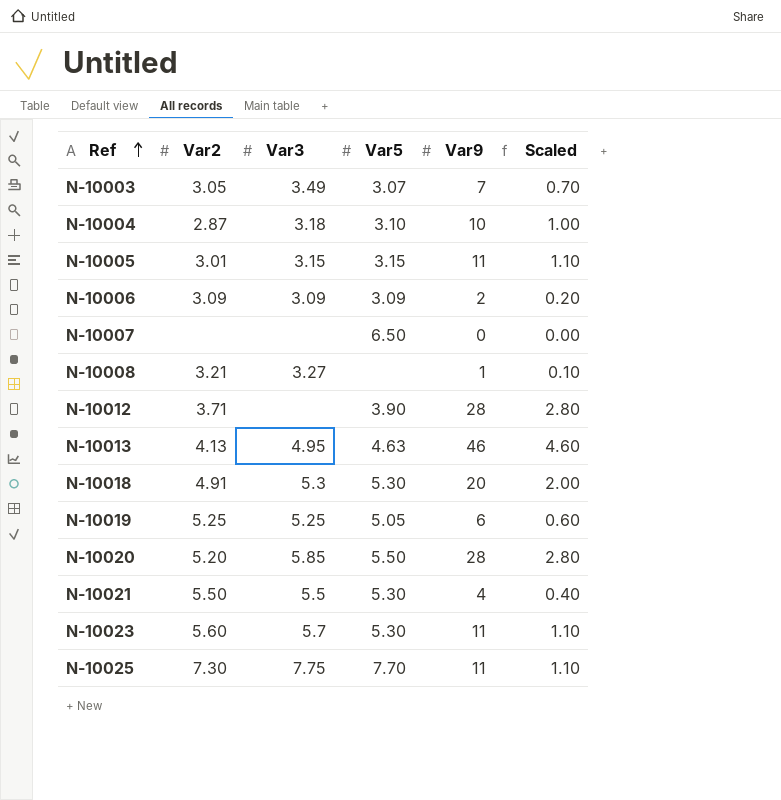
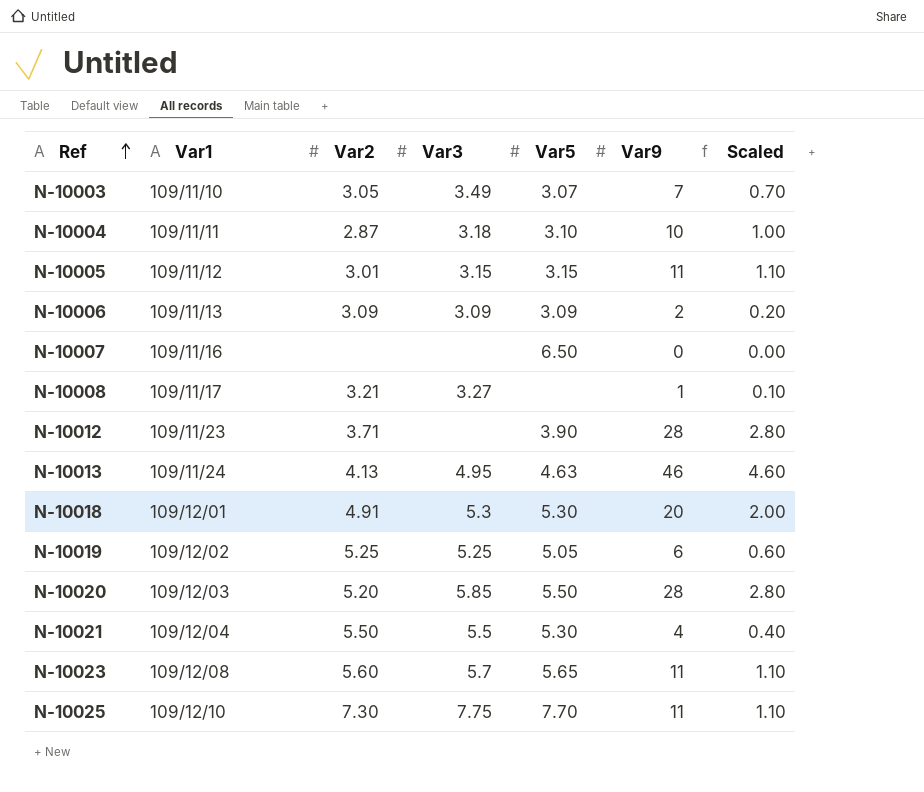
column Var1 | position: none -> 2
N-10023 | Var5: 5.30 -> 5.65

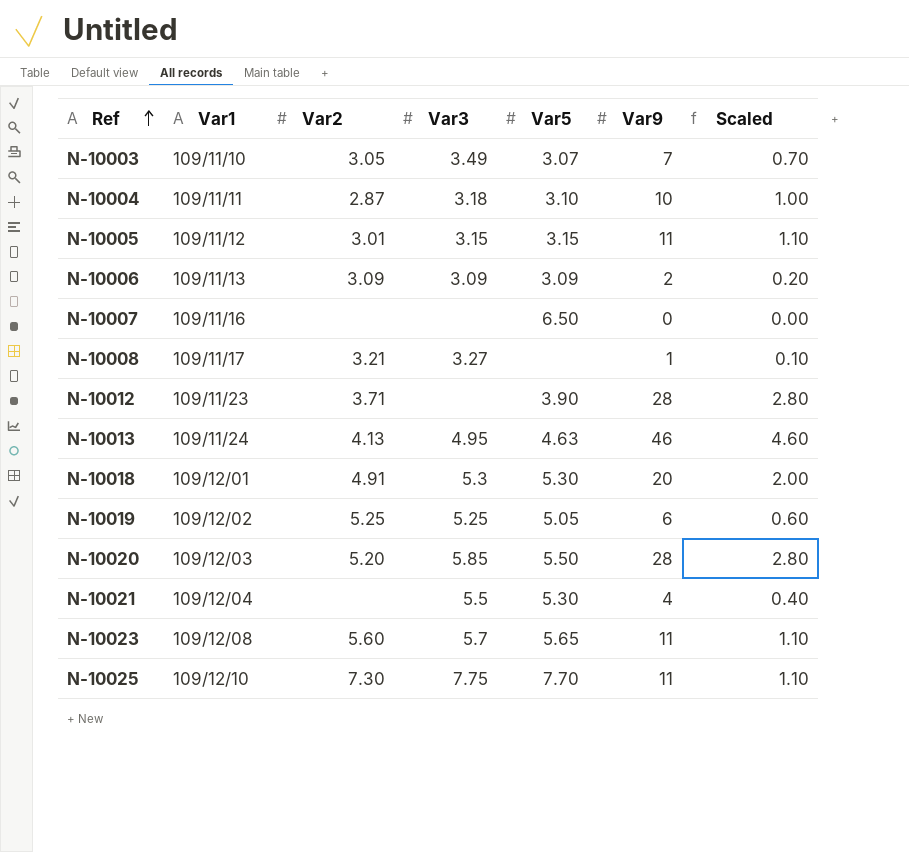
N-10021 | Var2: 5.50 -> none

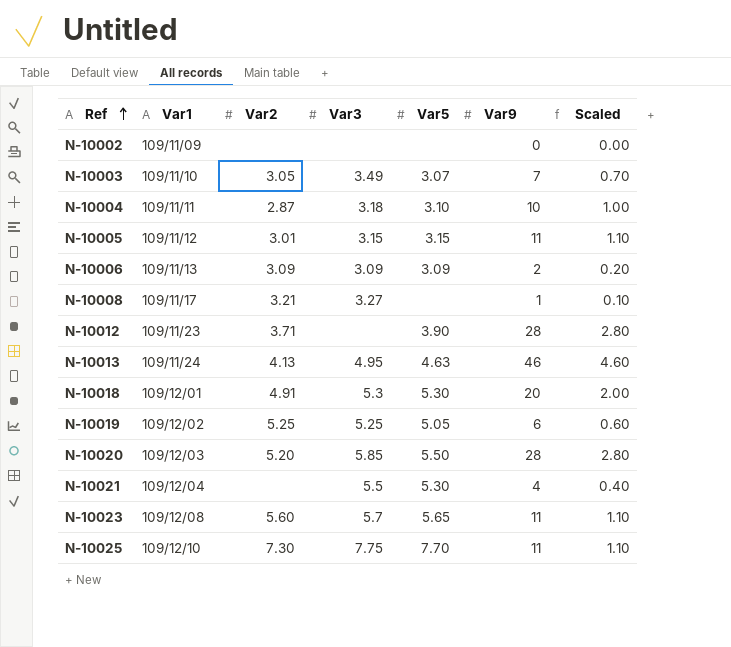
row N-10007: 109/11/16 | none | none | 6.50 | 0 | 0.00 -> none
row N-10002: none -> 109/11/09 | none | none | none | 0 | 0.00

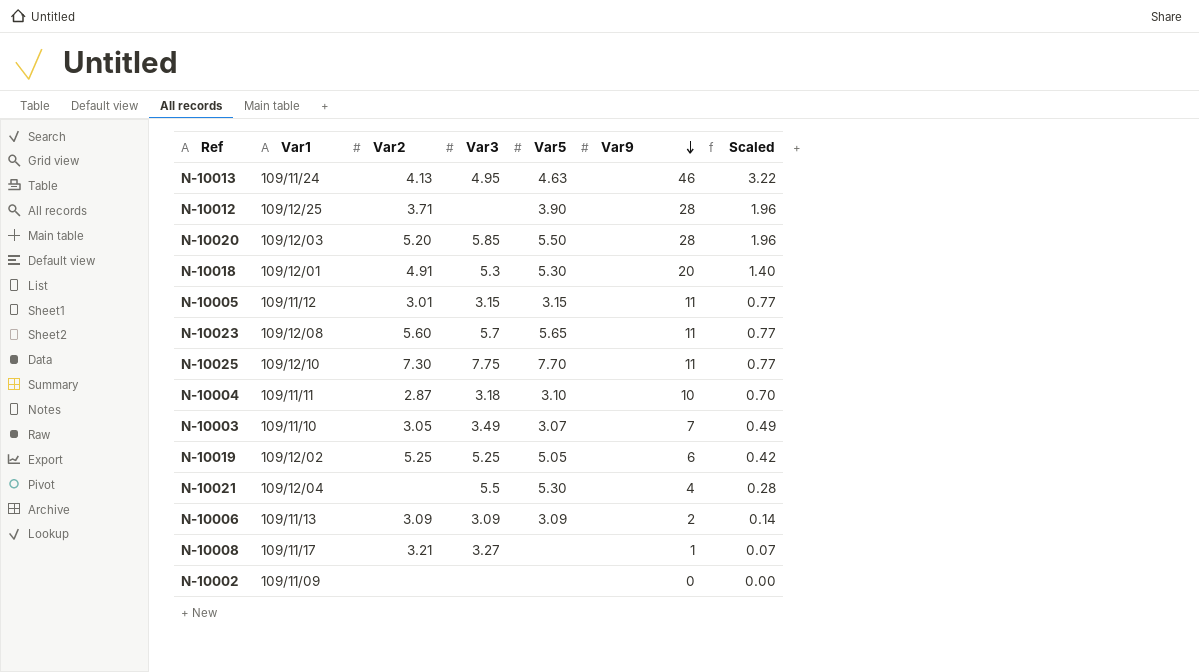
row order: Ref ascending -> Var9 descending
column Scaled | formula: [Var9] * 0.1 -> [Var9] * 0.07
N-10012 | Var1: 109/11/23 -> 109/12/25

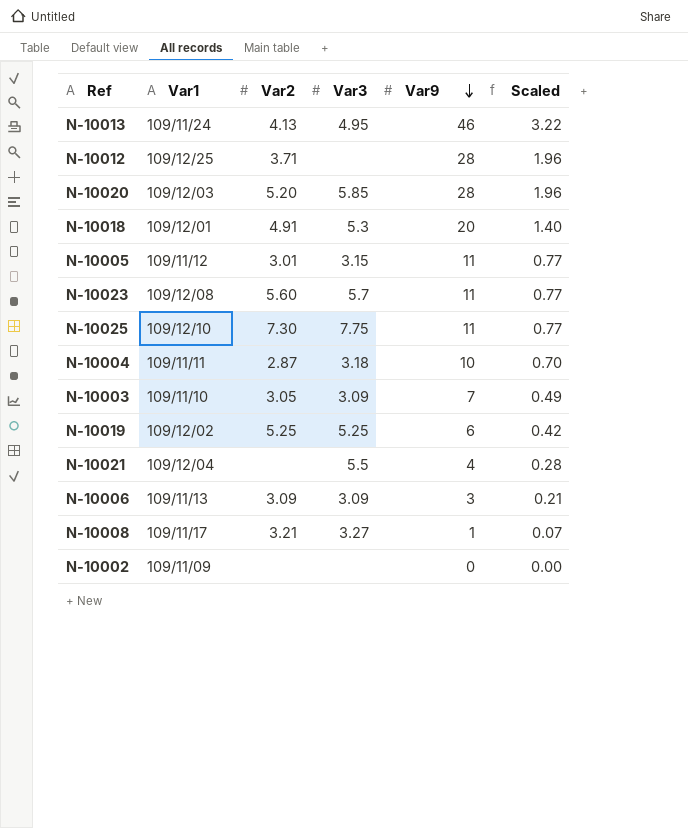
column Var5 | position: 5 -> none
N-10003 | Var3: 3.49 -> 3.09
N-10006 | Var9: 2 -> 3
N-10006 | Scaled: 0.14 -> 0.21

